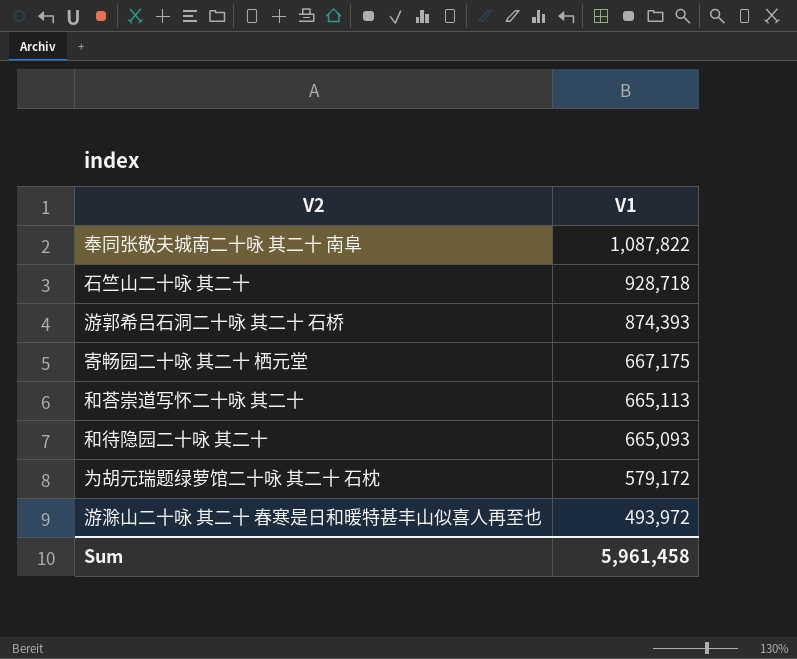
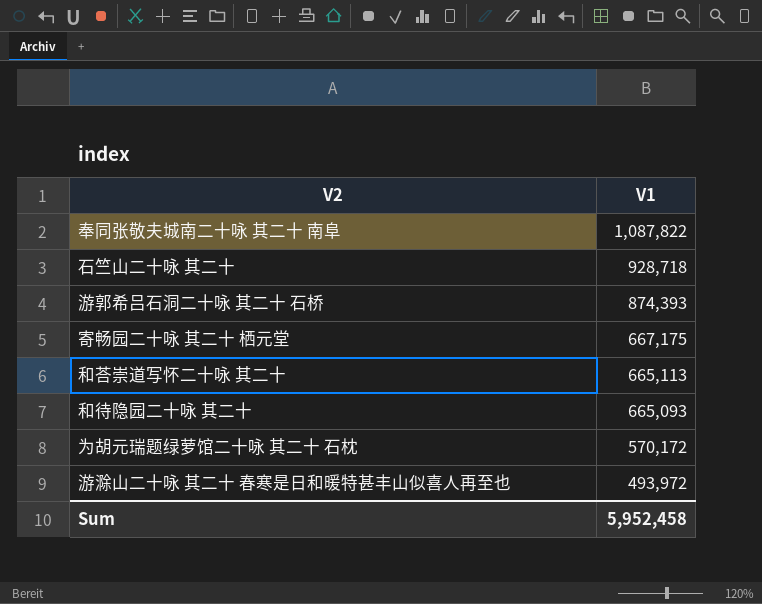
为胡元瑞题绿萝馆二十咏 其二十 石枕 | V1: 579,172 -> 570,172
Sum | V1: 5,961,458 -> 5,952,458

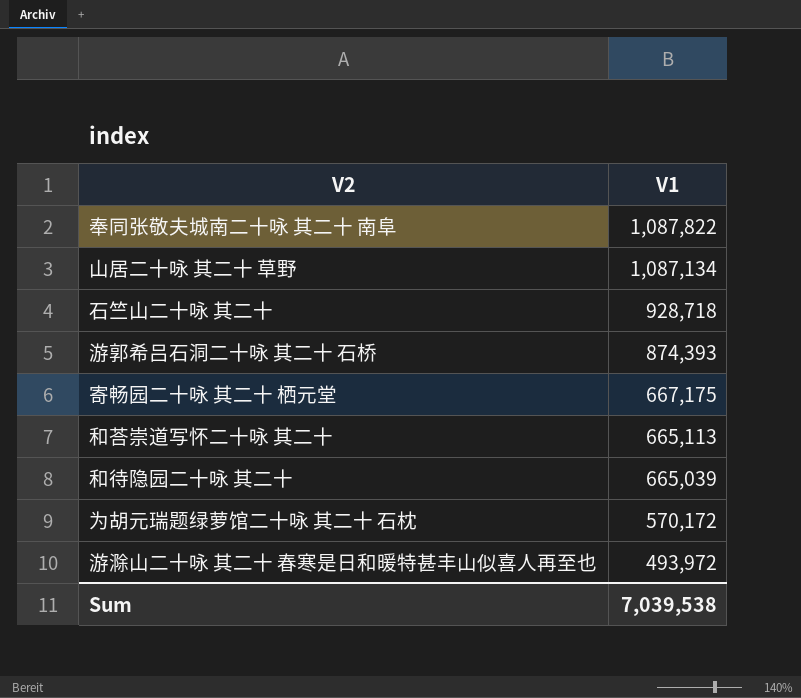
row 山居二十咏 其二十 草野: none -> 1,087,134
和待隐园二十咏 其二十 | V1: 665,093 -> 665,039
Sum | V1: 5,952,458 -> 7,039,538

